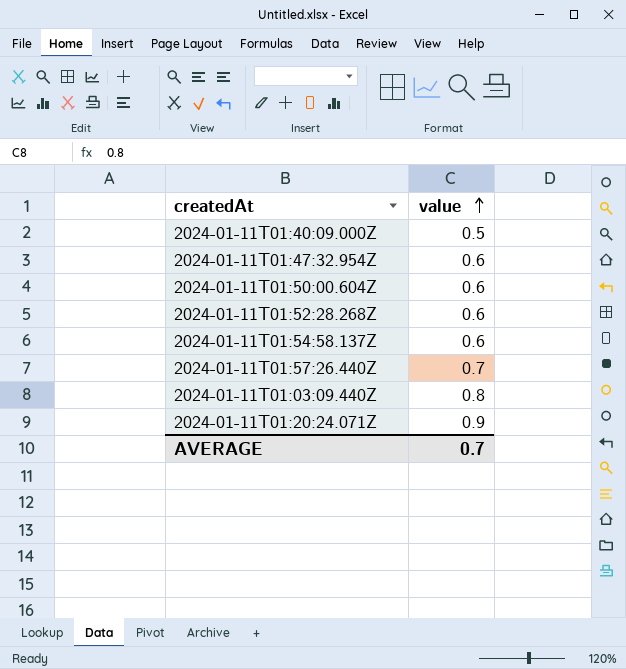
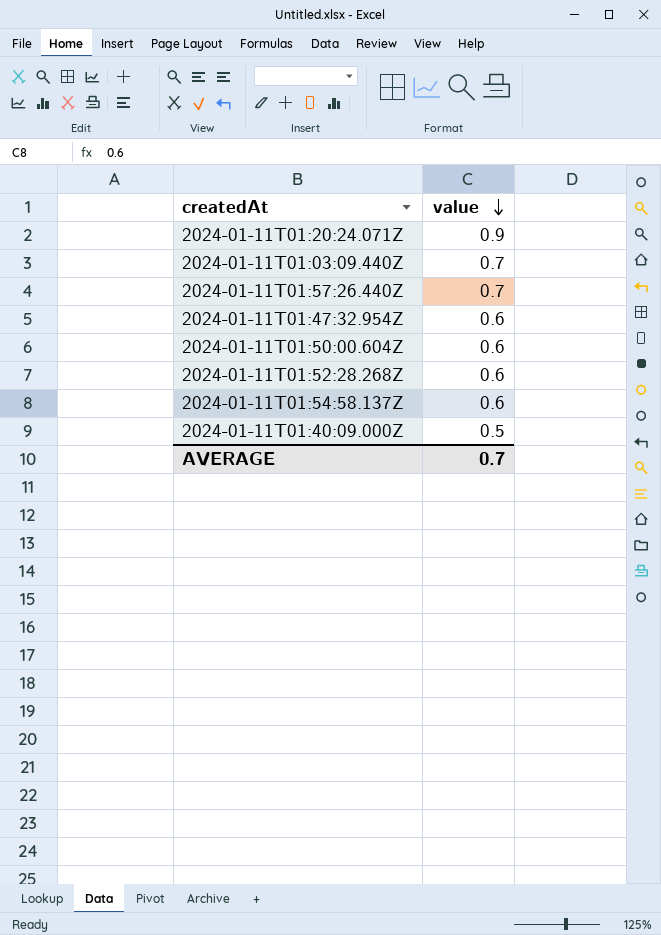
row order: value ascending -> value descending
2024-01-11T01:03:09.440Z | value: 0.8 -> 0.7

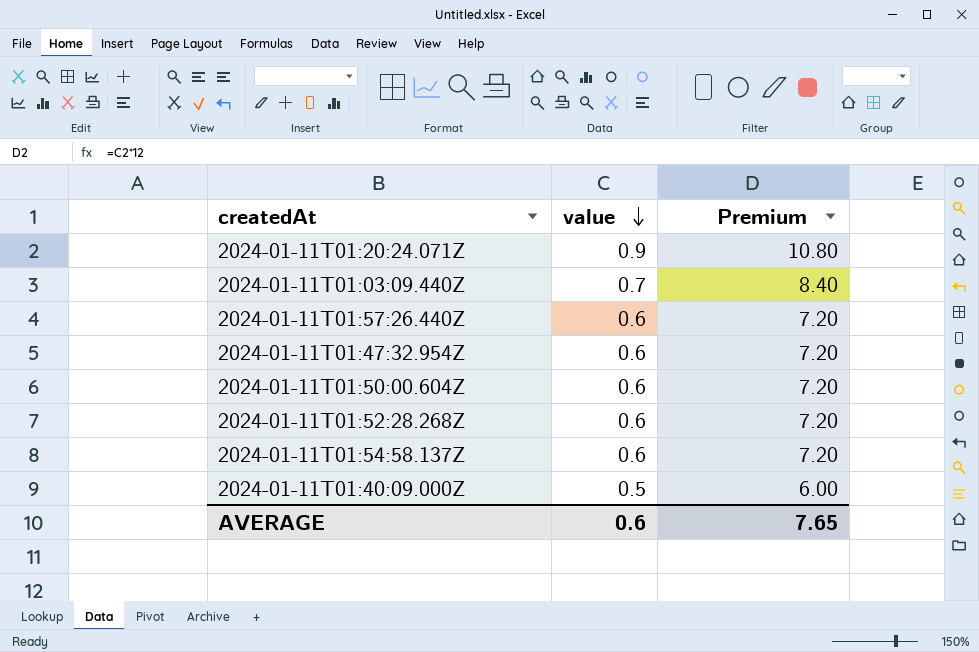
column Premium | formula: none -> [value] * 12
2024-01-11T01:57:26.440Z | value: 0.7 -> 0.6
AVERAGE | value: 0.7 -> 0.6

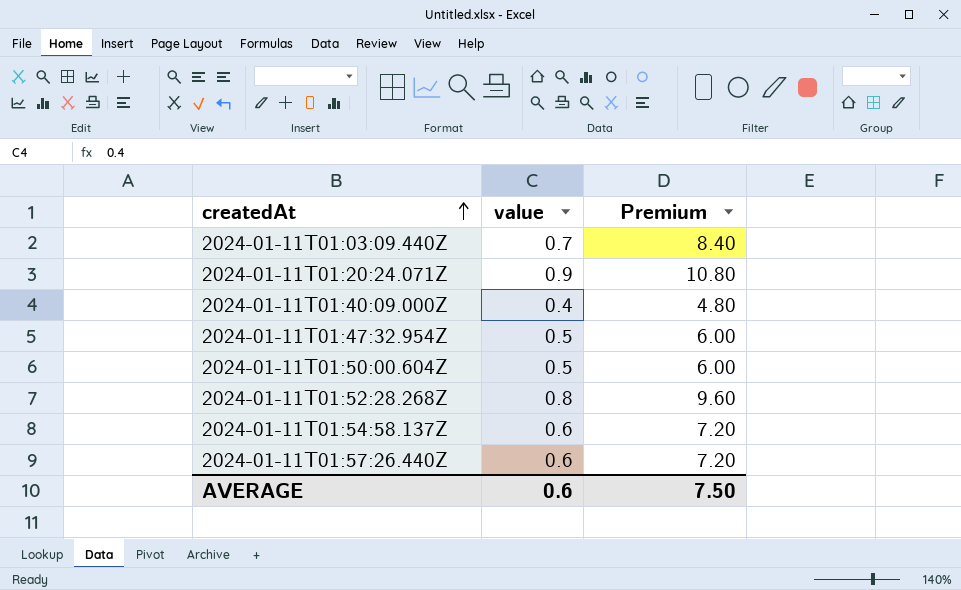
row order: value descending -> createdAt ascending
2024-01-11T01:40:09.000Z | value: 0.5 -> 0.4
2024-01-11T01:40:09.000Z | Premium: 6.00 -> 4.80
2024-01-11T01:47:32.954Z | value: 0.6 -> 0.5
2024-01-11T01:47:32.954Z | Premium: 7.20 -> 6.00
2024-01-11T01:50:00.604Z | value: 0.6 -> 0.5
2024-01-11T01:50:00.604Z | Premium: 7.20 -> 6.00
2024-01-11T01:52:28.268Z | value: 0.6 -> 0.8
2024-01-11T01:52:28.268Z | Premium: 7.20 -> 9.60
AVERAGE | Premium: 7.65 -> 7.50

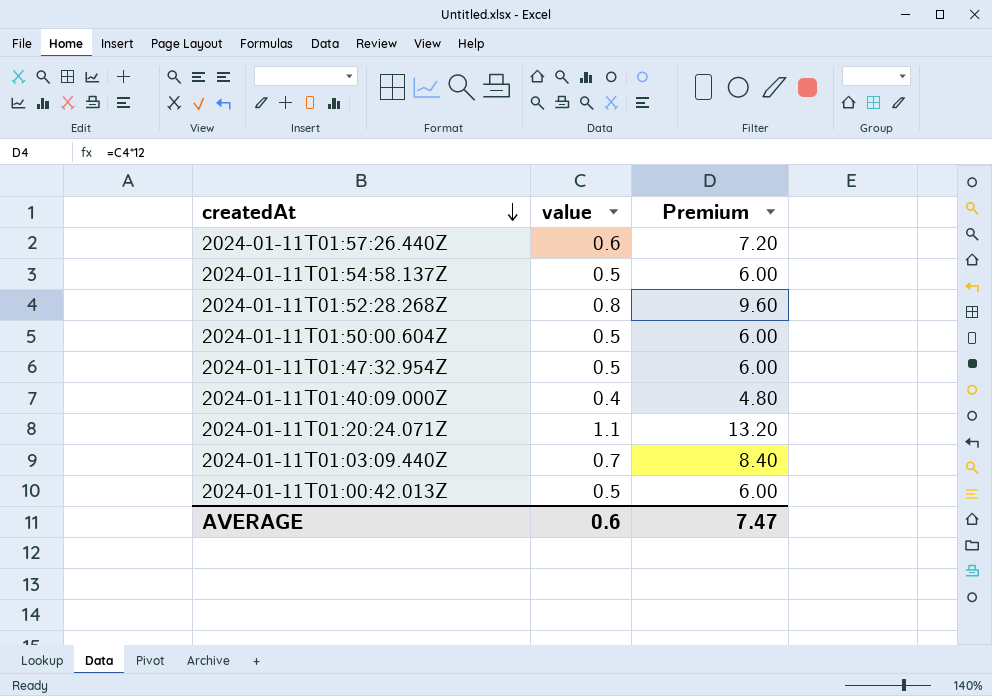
row order: createdAt ascending -> createdAt descending
2024-01-11T01:54:58.137Z | value: 0.6 -> 0.5
2024-01-11T01:54:58.137Z | Premium: 7.20 -> 6.00
2024-01-11T01:20:24.071Z | value: 0.9 -> 1.1
2024-01-11T01:20:24.071Z | Premium: 10.80 -> 13.20
row 2024-01-11T01:00:42.013Z: none -> 0.5 | 6.00
AVERAGE | Premium: 7.50 -> 7.47

